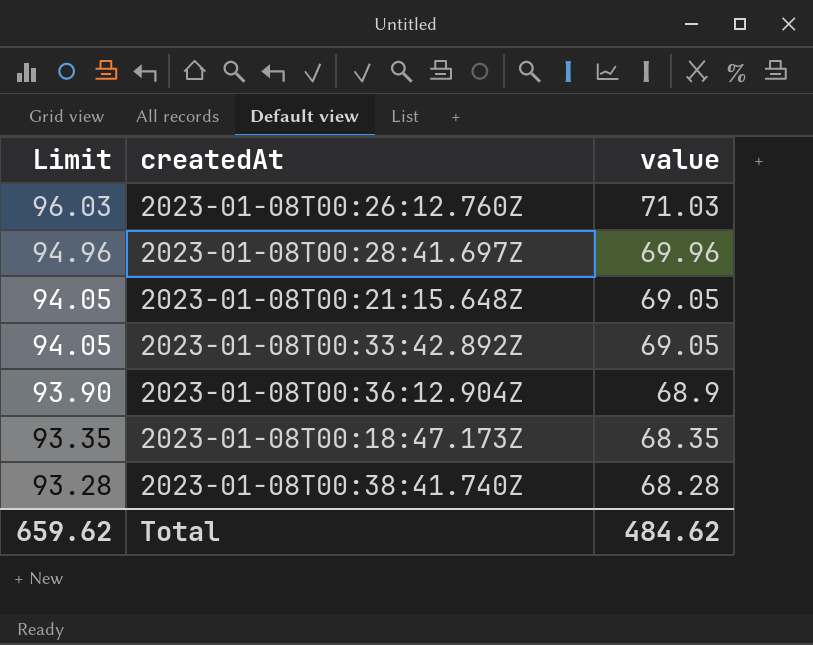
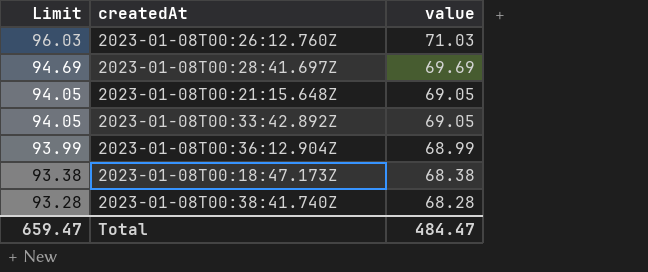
2023-01-08T00:28:41.697Z | Limit: 94.96 -> 94.69
2023-01-08T00:28:41.697Z | value: 69.96 -> 69.69
2023-01-08T00:36:12.904Z | Limit: 93.90 -> 93.99
2023-01-08T00:36:12.904Z | value: 68.9 -> 68.99
2023-01-08T00:18:47.173Z | Limit: 93.35 -> 93.38
2023-01-08T00:18:47.173Z | value: 68.35 -> 68.38
Total | Limit: 659.62 -> 659.47
Total | value: 484.62 -> 484.47

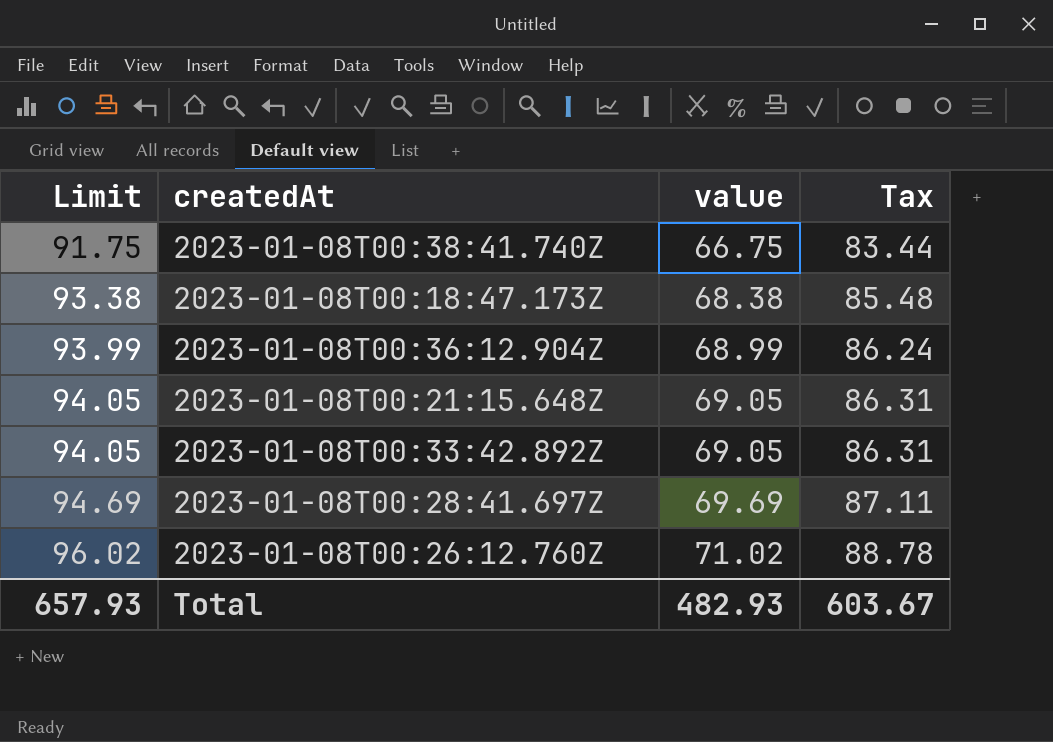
row order: Limit descending -> Limit ascending
column Tax | formula: none -> [value] * 1.25
2023-01-08T00:38:41.740Z | Limit: 93.28 -> 91.75
2023-01-08T00:38:41.740Z | value: 68.28 -> 66.75
2023-01-08T00:26:12.760Z | Limit: 96.03 -> 96.02
2023-01-08T00:26:12.760Z | value: 71.03 -> 71.02
Total | Limit: 659.47 -> 657.93
Total | value: 484.47 -> 482.93

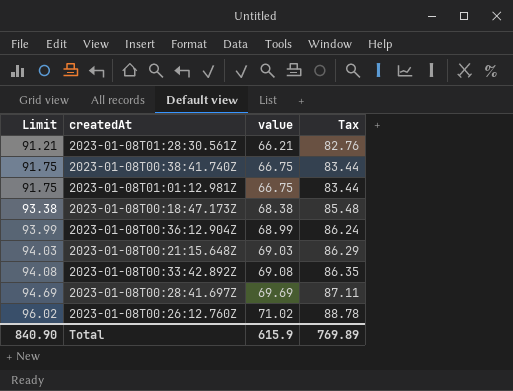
row 2023-01-08T01:28:30.561Z: none -> 91.21 | 66.21 | 82.76
row 2023-01-08T01:01:12.981Z: none -> 91.75 | 66.75 | 83.44
2023-01-08T00:21:15.648Z | Limit: 94.05 -> 94.03
2023-01-08T00:21:15.648Z | value: 69.05 -> 69.03
2023-01-08T00:21:15.648Z | Tax: 86.31 -> 86.29
2023-01-08T00:33:42.892Z | Limit: 94.05 -> 94.08
2023-01-08T00:33:42.892Z | value: 69.05 -> 69.08
2023-01-08T00:33:42.892Z | Tax: 86.31 -> 86.35
Total | Limit: 657.93 -> 840.90
Total | value: 482.93 -> 615.9
Total | Tax: 603.67 -> 769.89

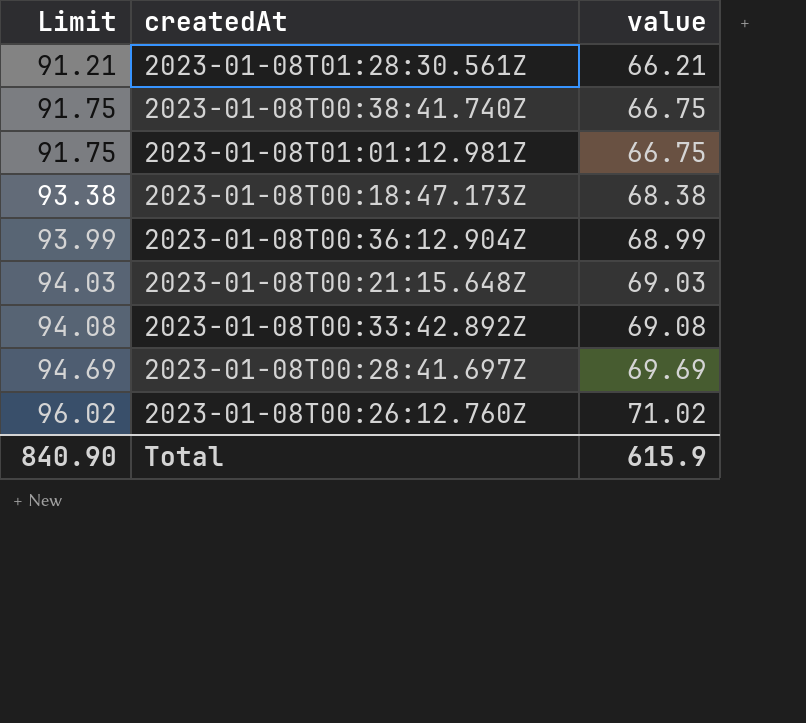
column Tax | formula: [value] * 1.25 -> none

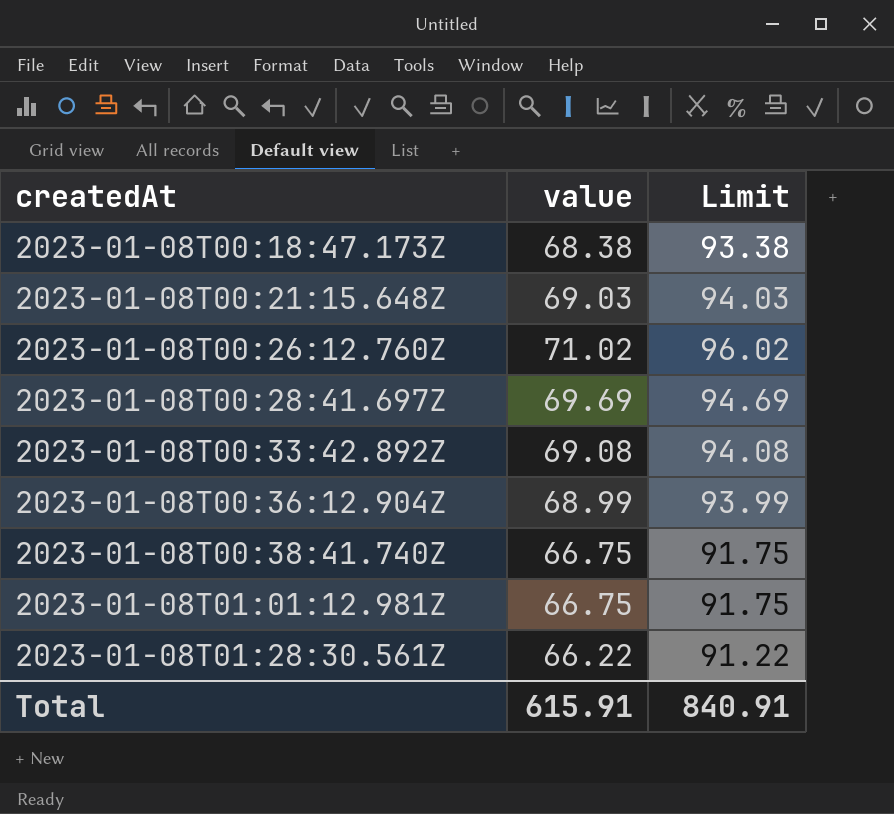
row order: Limit ascending -> createdAt ascending
column Limit | position: 1 -> 3
2023-01-08T01:28:30.561Z | value: 66.21 -> 66.22
2023-01-08T01:28:30.561Z | Limit: 91.21 -> 91.22
Total | value: 615.9 -> 615.91
Total | Limit: 840.90 -> 840.91

